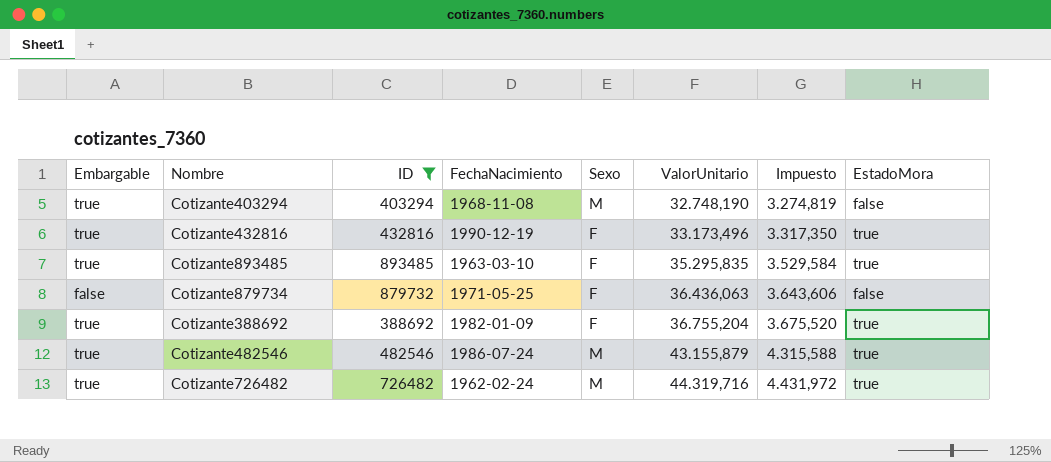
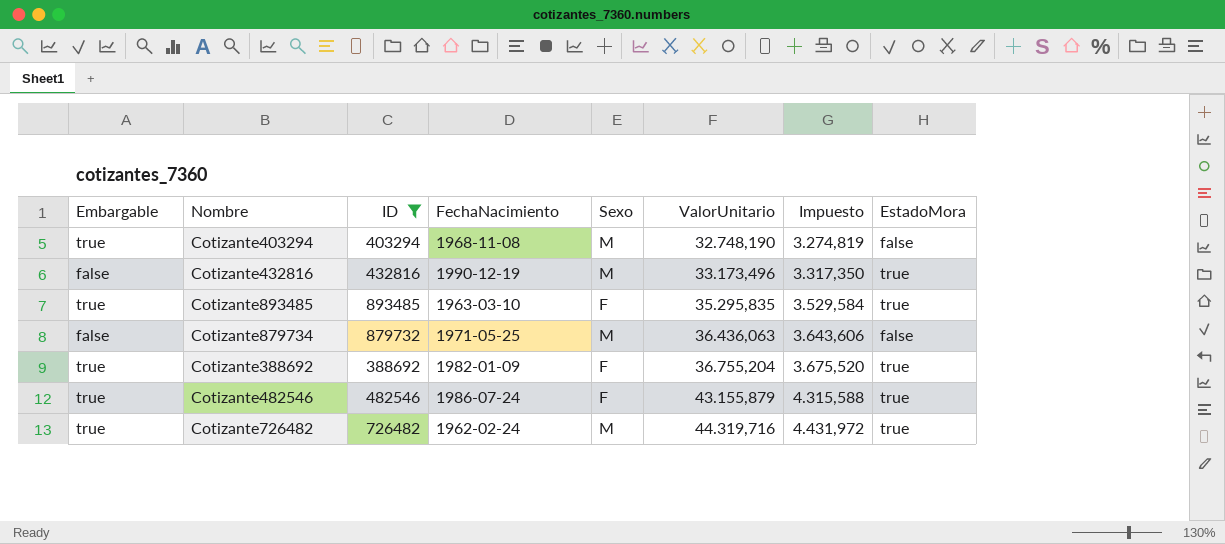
Cotizante432816 | Embargable: true -> false
Cotizante432816 | Sexo: F -> M
Cotizante879734 | Sexo: F -> M
Cotizante482546 | Sexo: M -> F

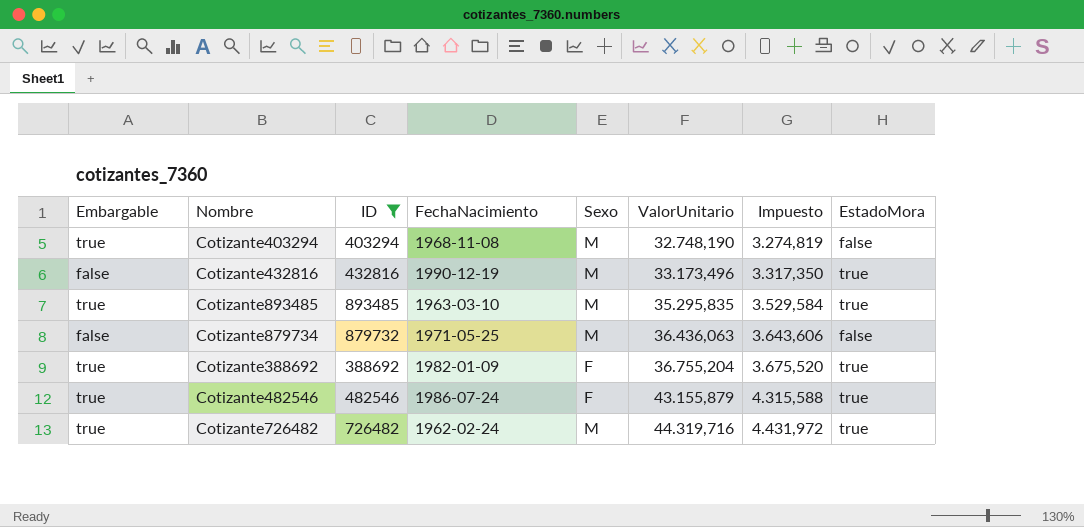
Cotizante893485 | Sexo: F -> M

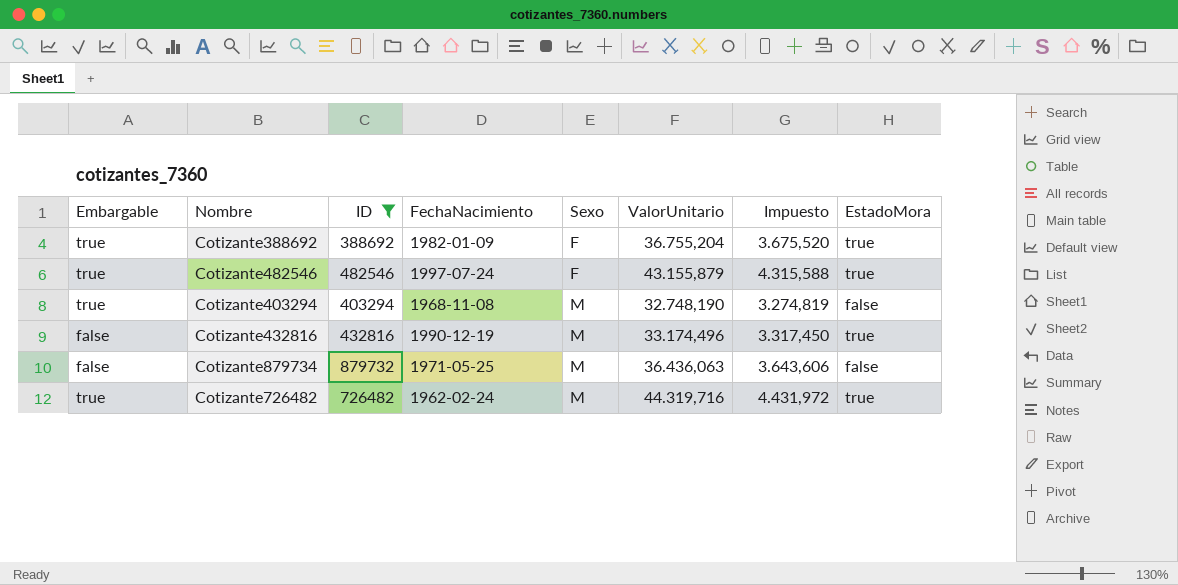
row order: ValorUnitario ascending -> Sexo ascending
row Cotizante893485: true | 893485 | 1963-03-10 | M | 35.295,835 | 3.529,584 | true -> none
Cotizante482546 | FechaNacimiento: 1986-07-24 -> 1997-07-24
Cotizante432816 | ValorUnitario: 33.173,496 -> 33.174,496
Cotizante432816 | Impuesto: 3.317,350 -> 3.317,450

